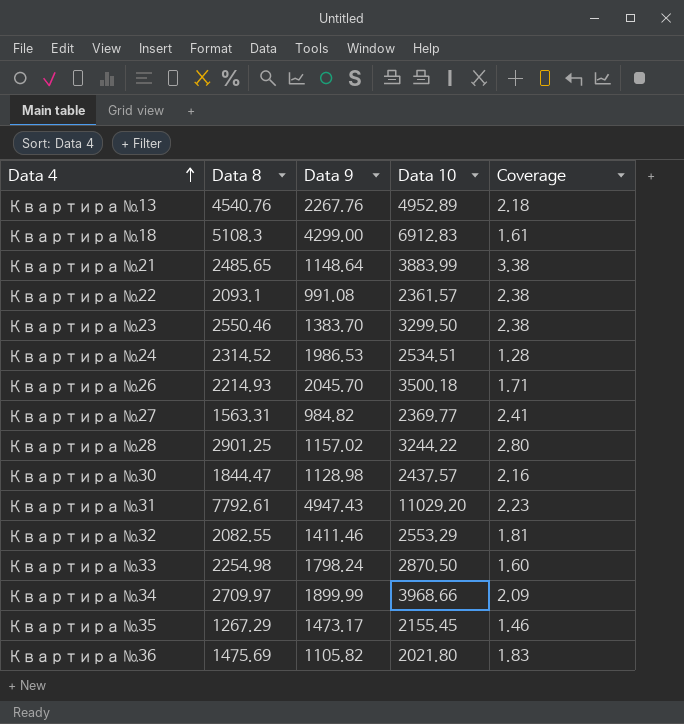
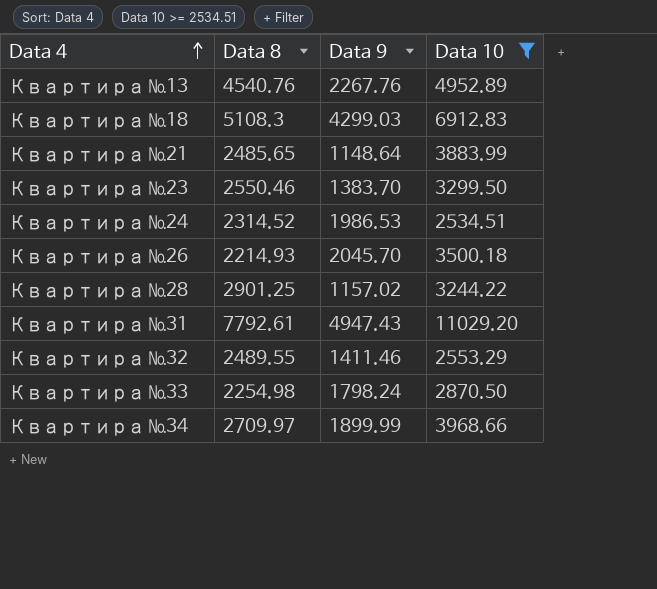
filter: none -> Data 10 >= 2534.51
column Coverage | formula: [Data 10] / [Data 9] -> none
Квартира №18 | Data 9: 4299.00 -> 4299.03
Квартира №32 | Data 8: 2082.55 -> 2489.55

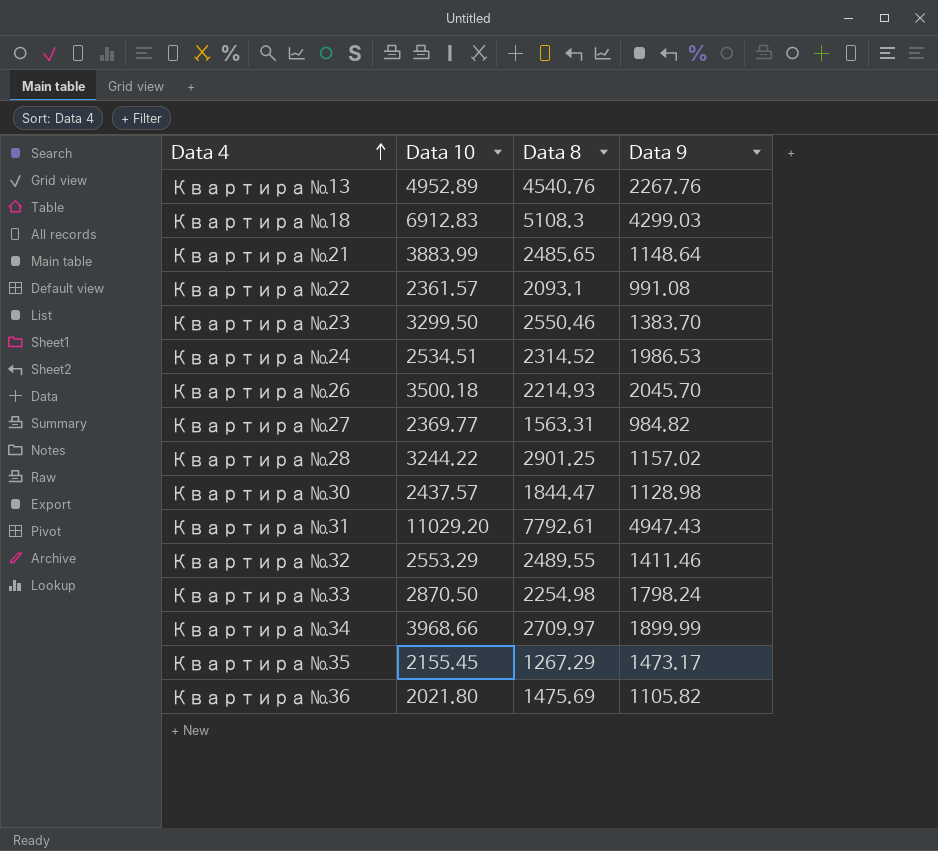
filter: Data 10 >= 2534.51 -> none
column Data 10 | position: 4 -> 2

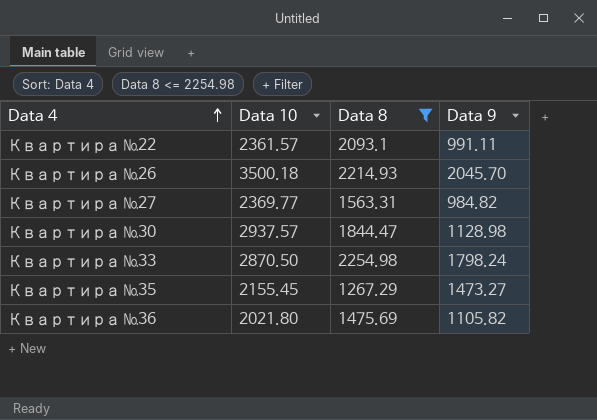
filter: none -> Data 8 <= 2254.98
Квартира №22 | Data 9: 991.08 -> 991.11
Квартира №30 | Data 10: 2437.57 -> 2937.57
Квартира №35 | Data 9: 1473.17 -> 1473.27

